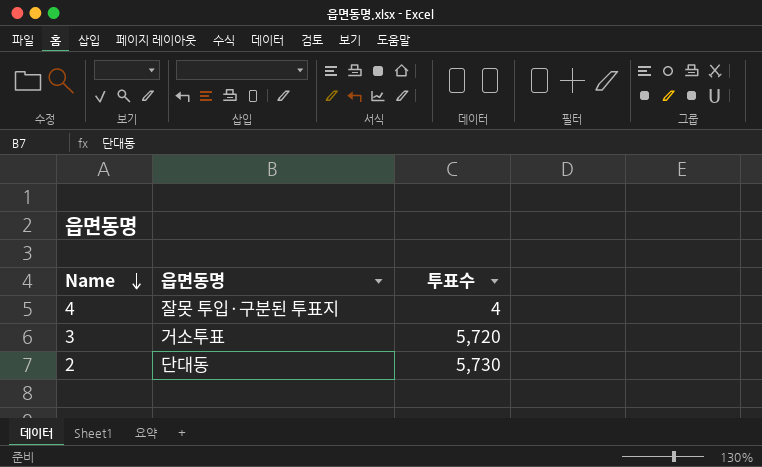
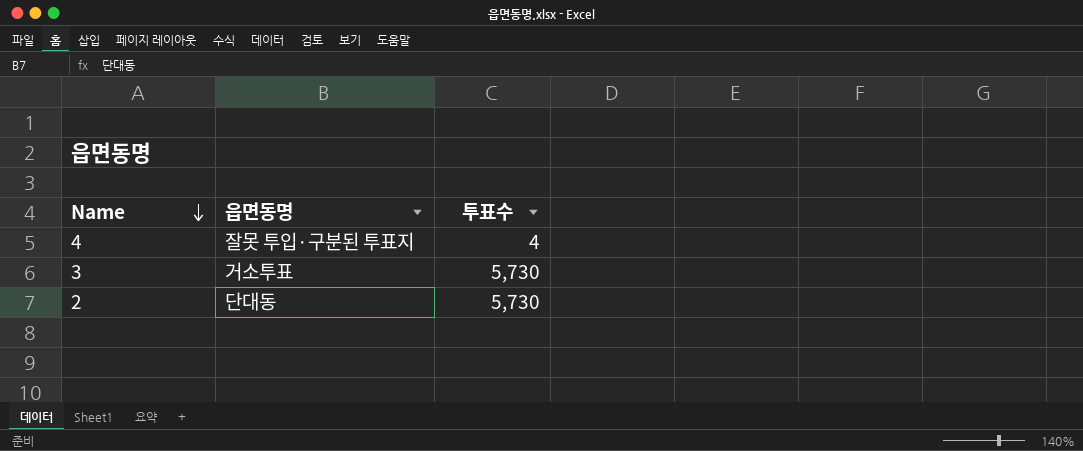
3 | 투표수: 5,720 -> 5,730

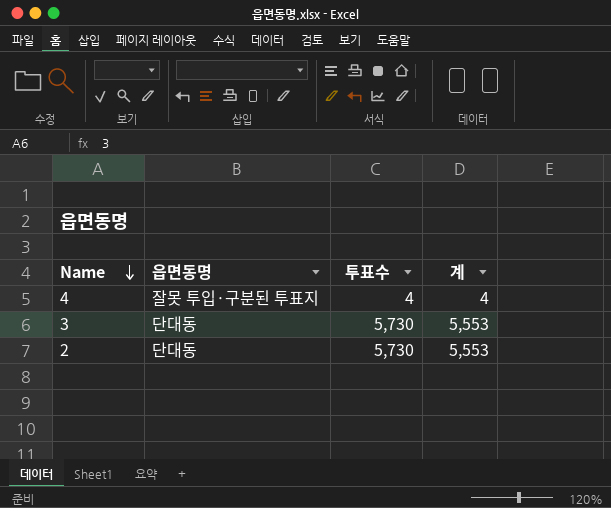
column 계 | position: none -> 4
3 | 읍면동명: 거소투표 -> 단대동

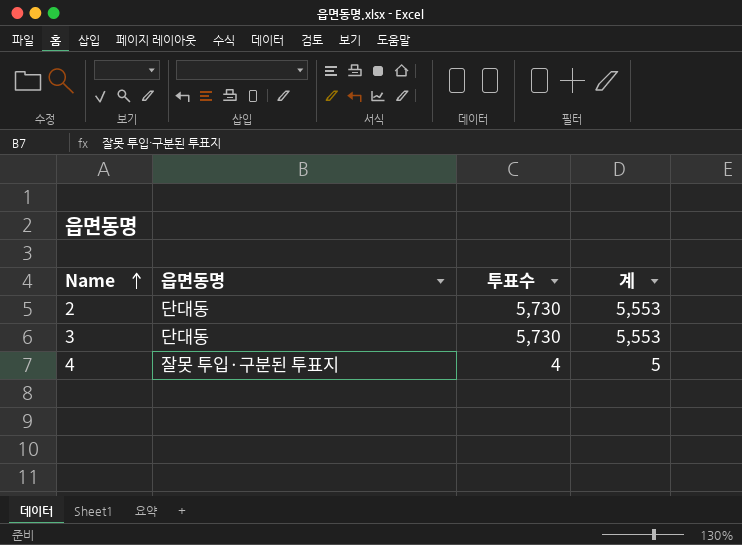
row order: Name descending -> Name ascending
4 | 계: 4 -> 5

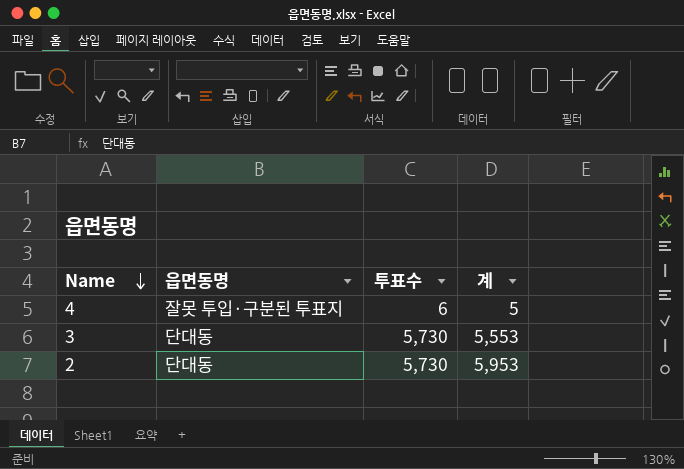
row order: Name ascending -> Name descending
4 | 투표수: 4 -> 6
2 | 계: 5,553 -> 5,953

